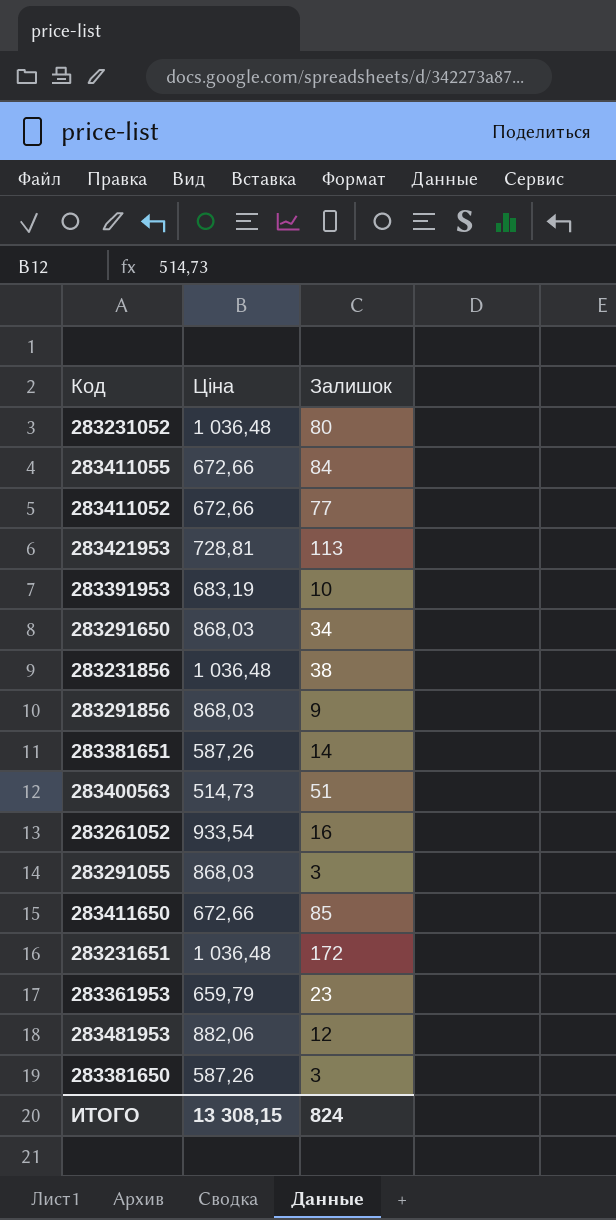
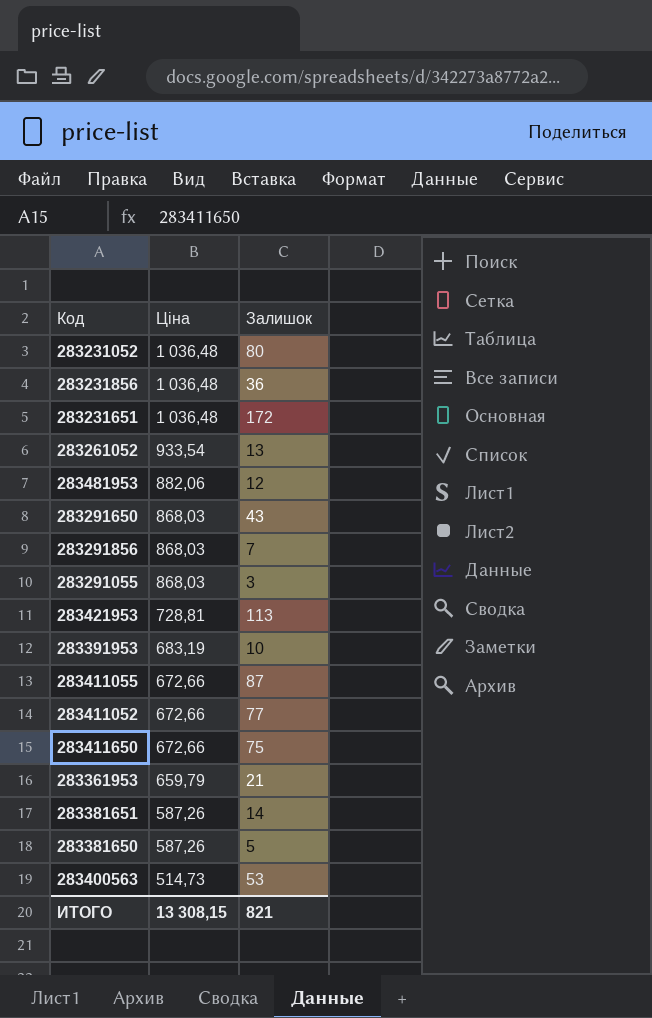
row order: none -> Ціна descending
283231856 | Залишок: 38 -> 36
283261052 | Залишок: 16 -> 13
283291650 | Залишок: 34 -> 43
283291856 | Залишок: 9 -> 7
283411055 | Залишок: 84 -> 87
283411650 | Залишок: 85 -> 75
283361953 | Залишок: 23 -> 21
283381650 | Залишок: 3 -> 5
283400563 | Залишок: 51 -> 53
ИТОГО | Залишок: 824 -> 821

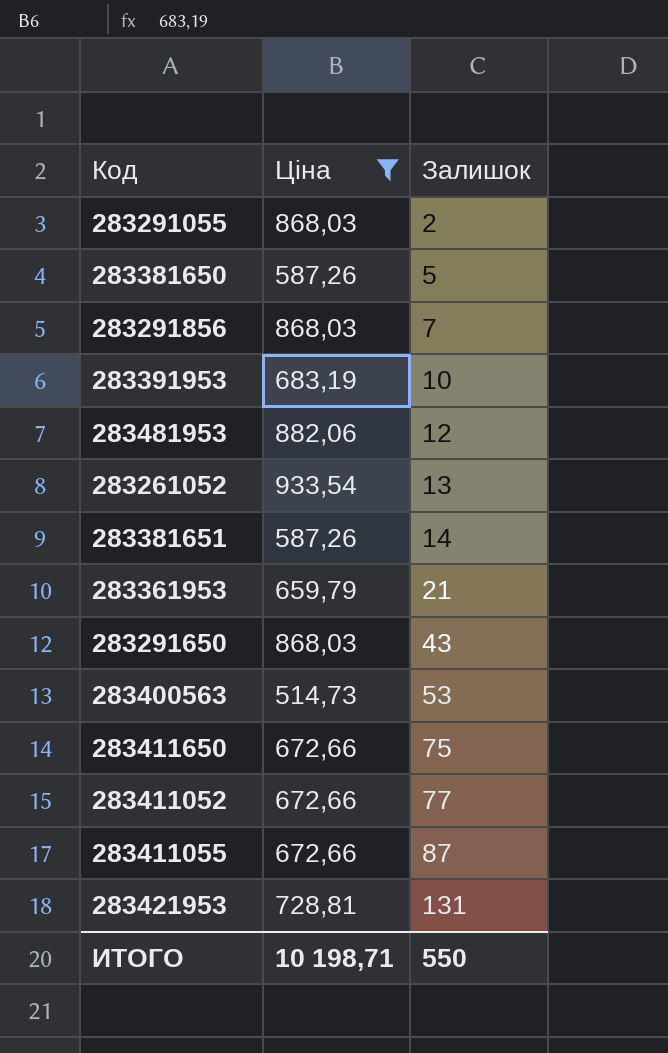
filter: none -> Ціна != 1 036,48
row order: Ціна descending -> Залишок ascending
283291055 | Залишок: 3 -> 2
283421953 | Залишок: 113 -> 131
ИТОГО | Ціна: 13 308,15 -> 10 198,71
ИТОГО | Залишок: 821 -> 550

